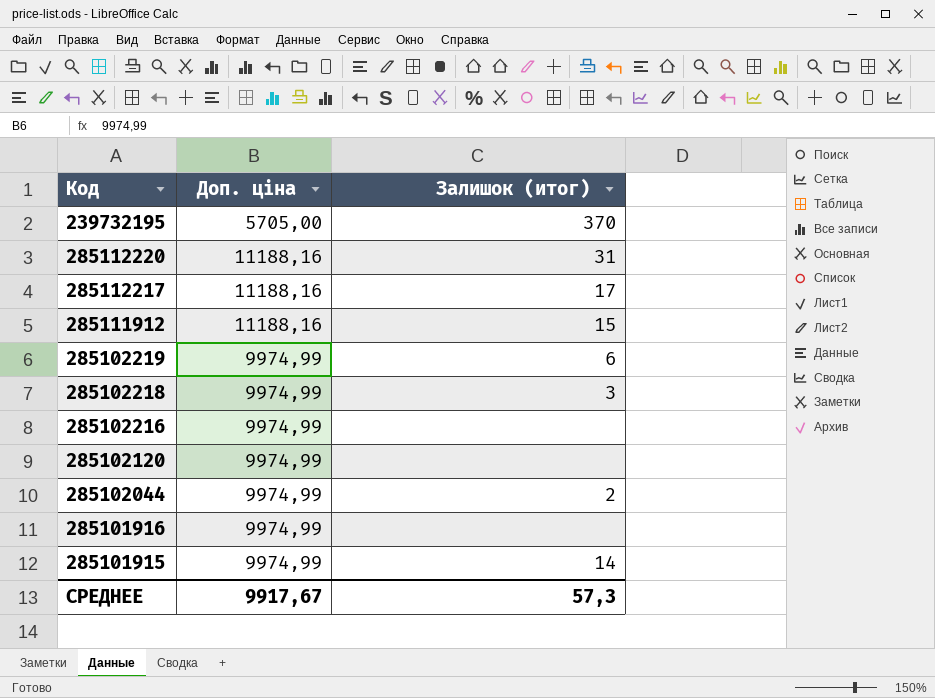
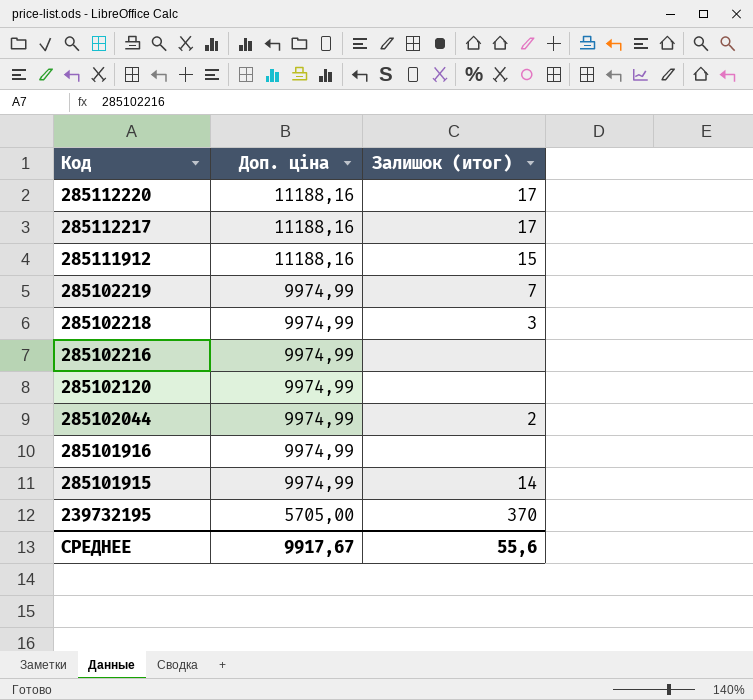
row order: none -> Код descending
285112220 | Залишок (итог): 31 -> 17
285102219 | Залишок (итог): 6 -> 7
СРЕДНЕЕ | Залишок (итог): 57,3 -> 55,6

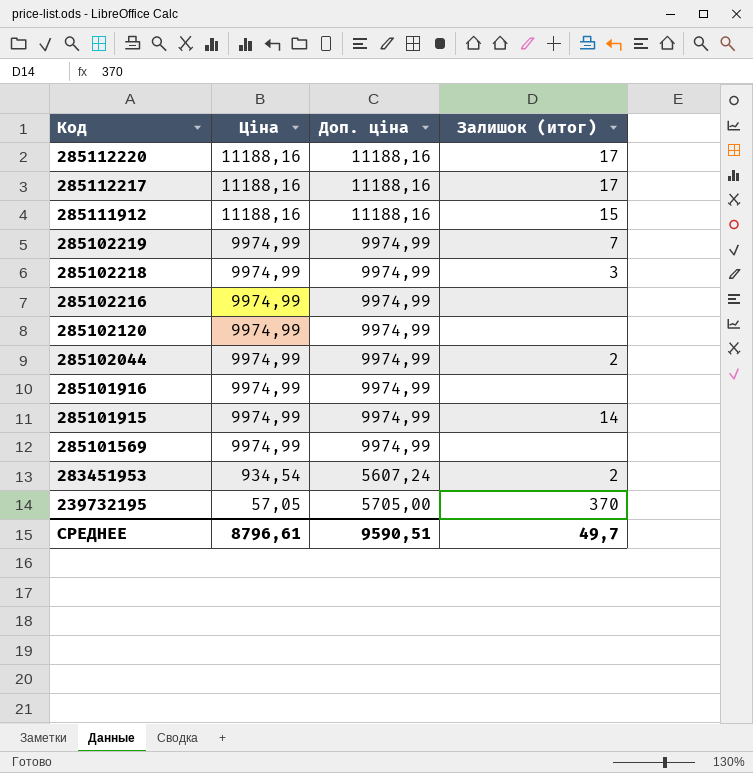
column Ціна | position: none -> 2
row 285101569: none -> 9974,99 | 9974,99 | none
row 283451953: none -> 934,54 | 5607,24 | 2
СРЕДНЕЕ | Доп. ціна: 9917,67 -> 9590,51
СРЕДНЕЕ | Залишок (итог): 55,6 -> 49,7

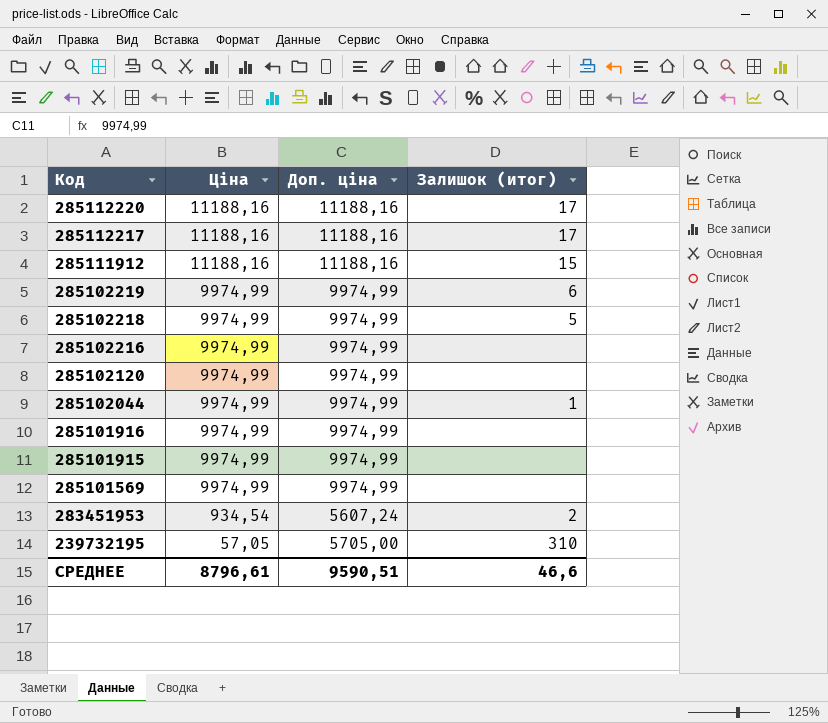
285102219 | Залишок (итог): 7 -> 6
285102218 | Залишок (итог): 3 -> 5
285102044 | Залишок (итог): 2 -> 1
285101915 | Залишок (итог): 14 -> none
239732195 | Залишок (итог): 370 -> 310
СРЕДНЕЕ | Залишок (итог): 49,7 -> 46,6

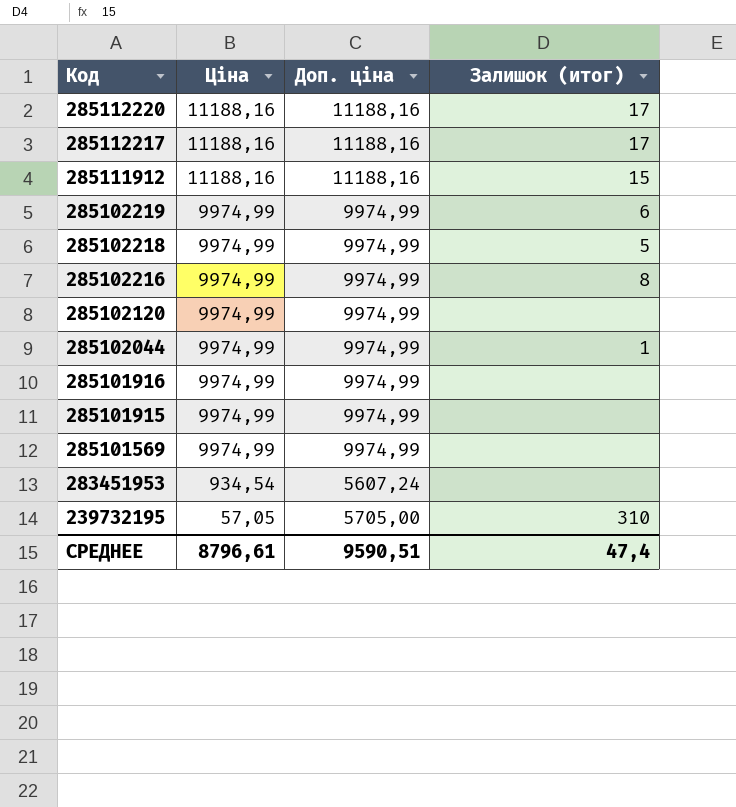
285102216 | Залишок (итог): none -> 8
283451953 | Залишок (итог): 2 -> none
СРЕДНЕЕ | Залишок (итог): 46,6 -> 47,4

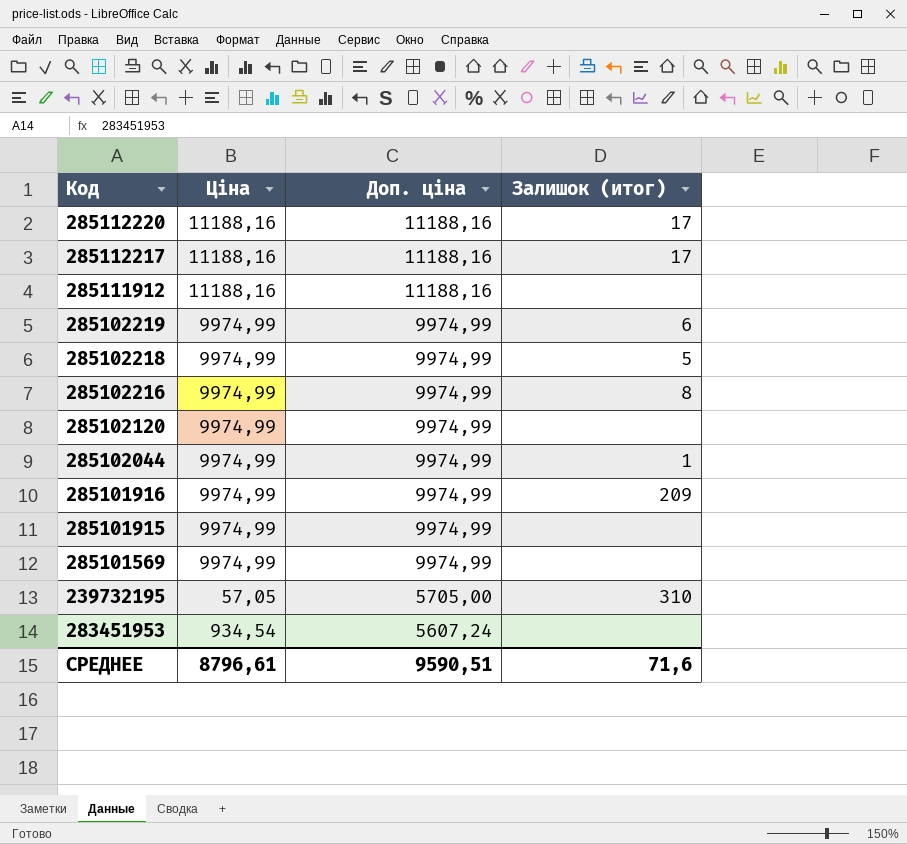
row order: Код descending -> Доп. ціна descending
285111912 | Залишок (итог): 15 -> none
285101916 | Залишок (итог): none -> 209
СРЕДНЕЕ | Залишок (итог): 47,4 -> 71,6

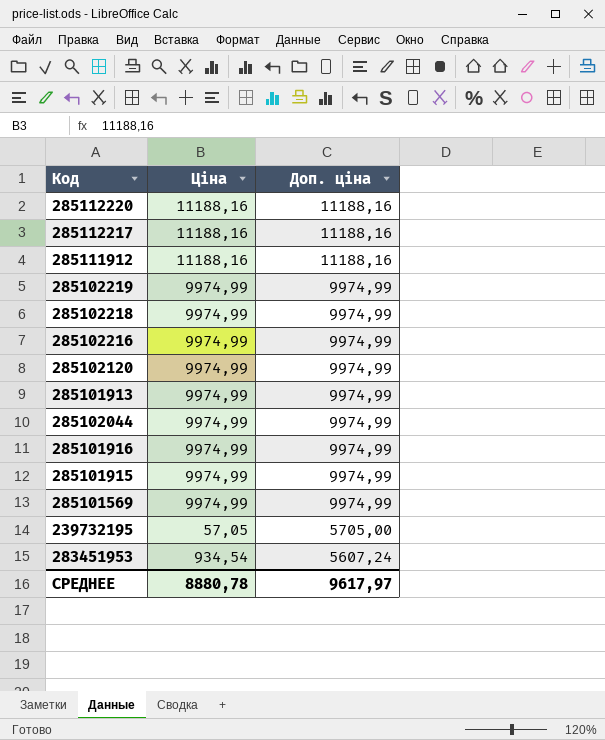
column Залишок (итог) | position: 4 -> none
row 285101913: none -> 9974,99 | 9974,99
СРЕДНЕЕ | Ціна: 8796,61 -> 8880,78
СРЕДНЕЕ | Доп. ціна: 9590,51 -> 9617,97

